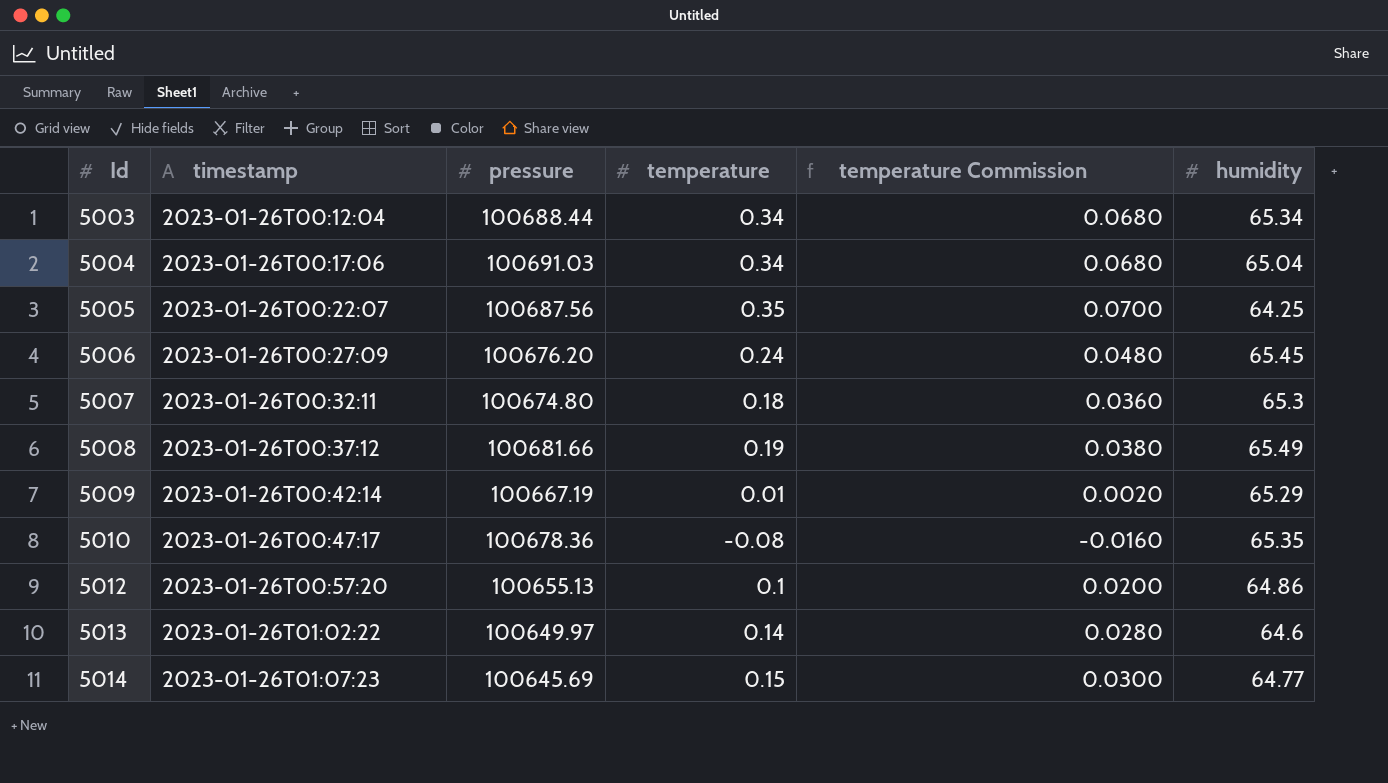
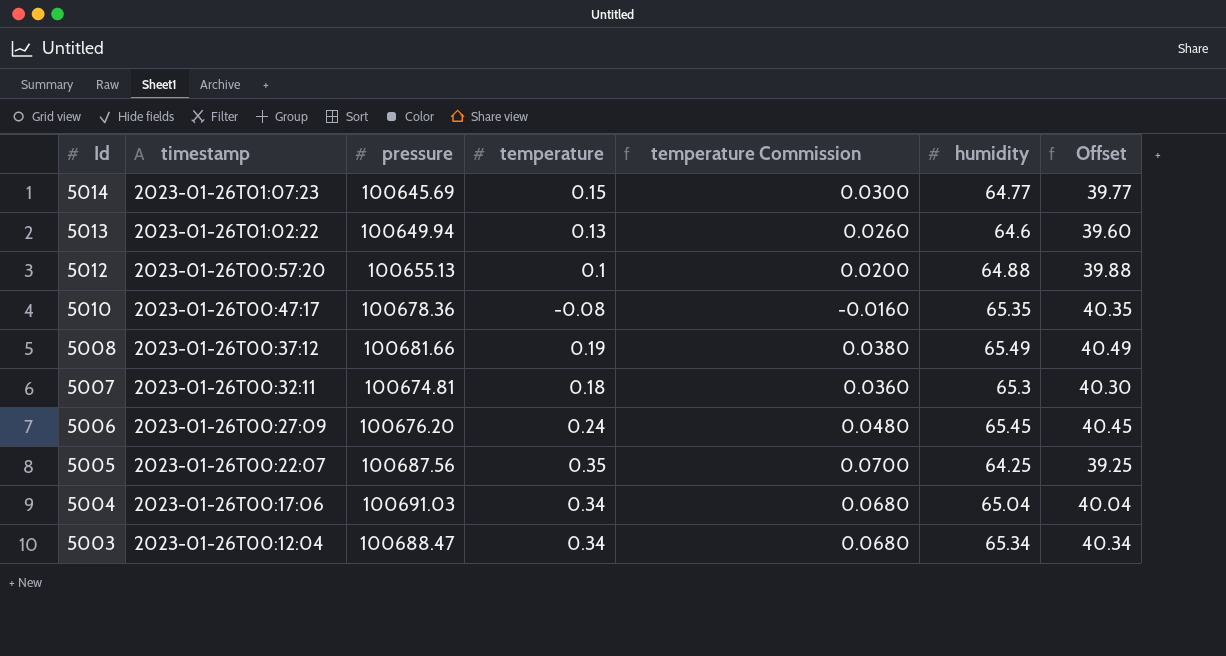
row order: Id ascending -> Id descending
column Offset | formula: none -> [humidity] - 25
row 5009: 2023-01-26T00:42:14 | 100667.19 | 0.01 | 0.0020 | 65.29 -> none
5013 | pressure: 100649.97 -> 100649.94
5013 | temperature: 0.14 -> 0.13
5013 | temperature Commission: 0.0280 -> 0.0260
5012 | humidity: 64.86 -> 64.88
5007 | pressure: 100674.80 -> 100674.81
5003 | pressure: 100688.44 -> 100688.47

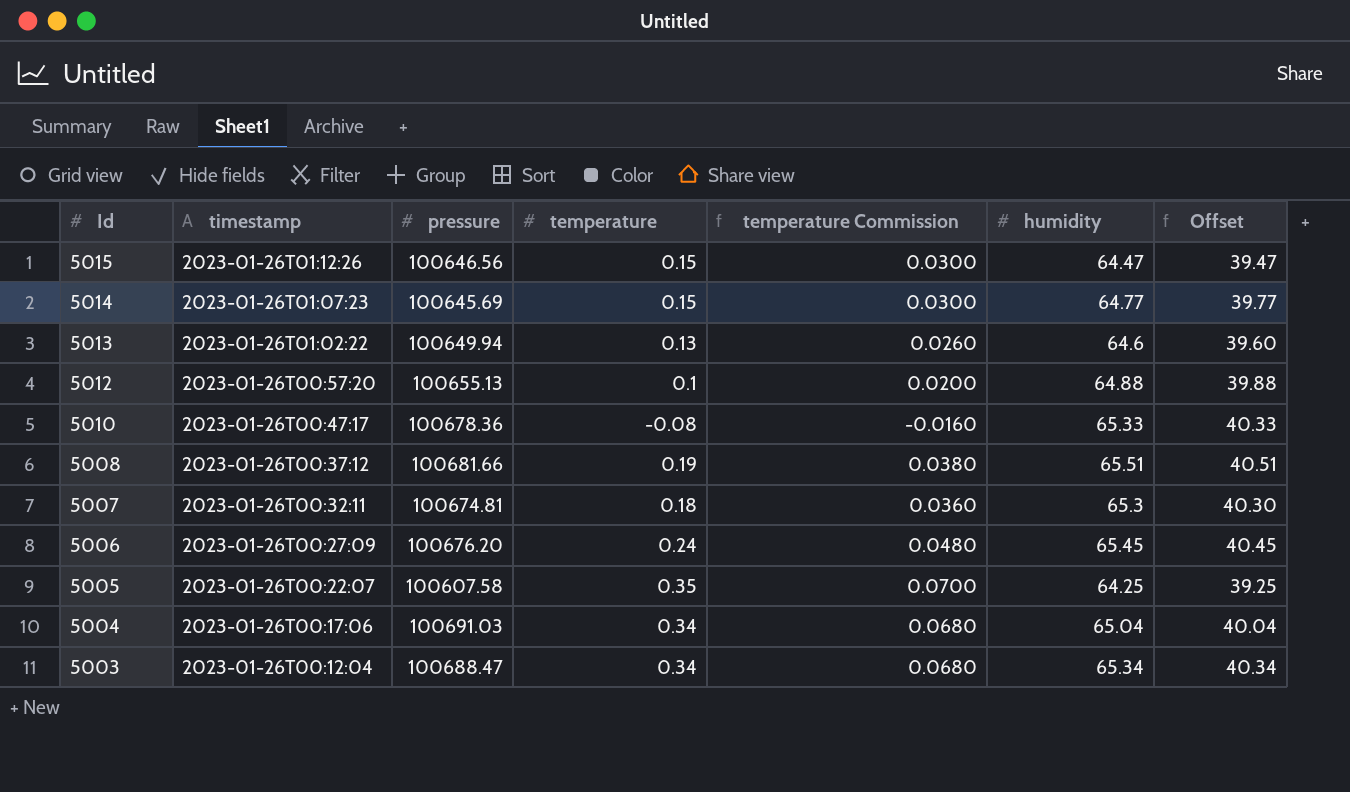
row 5015: none -> 2023-01-26T01:12:26 | 100646.56 | 0.15 | 0.0300 | 64.47 | 39.47
5010 | humidity: 65.35 -> 65.33
5010 | Offset: 40.35 -> 40.33
5008 | humidity: 65.49 -> 65.51
5008 | Offset: 40.49 -> 40.51
5005 | pressure: 100687.56 -> 100607.58

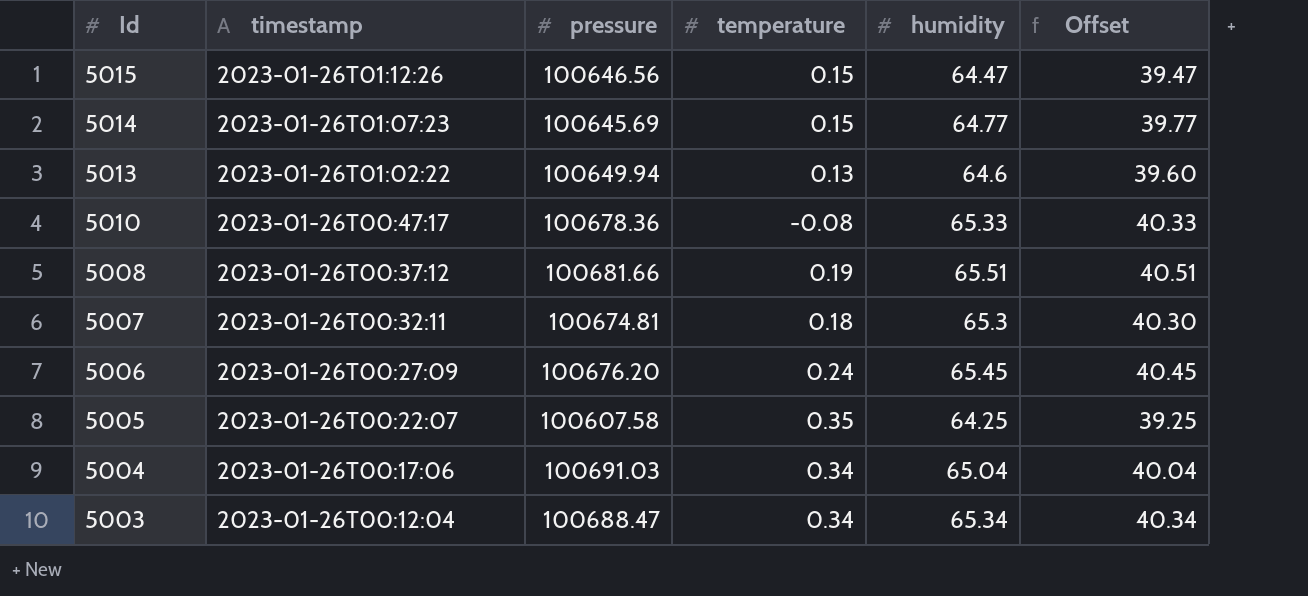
column temperature Commission | formula: [temperature] * 0.2 -> none
row 5012: 2023-01-26T00:57:20 | 100655.13 | 0.1 | 0.0200 | 64.88 | 39.88 -> none

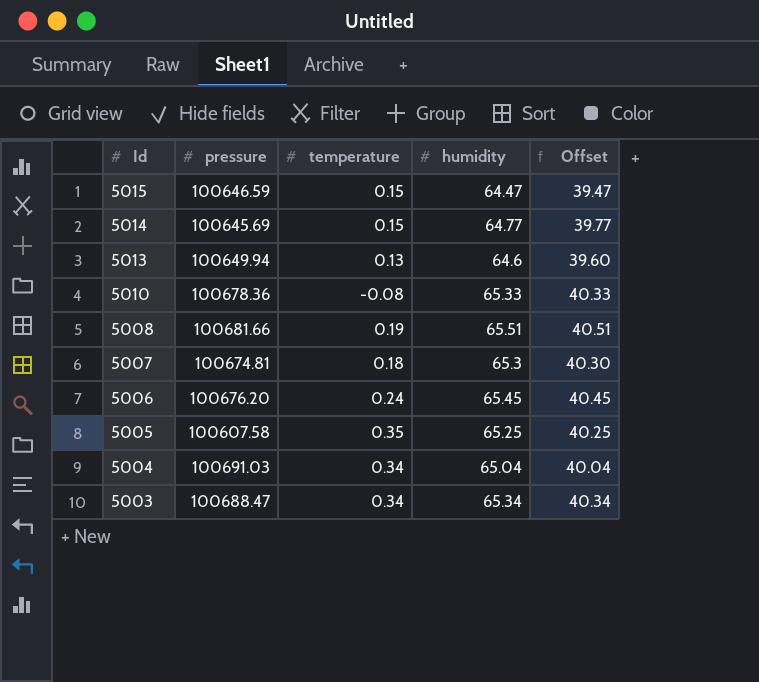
column timestamp | position: 2 -> none
5015 | pressure: 100646.56 -> 100646.59
5005 | humidity: 64.25 -> 65.25
5005 | Offset: 39.25 -> 40.25

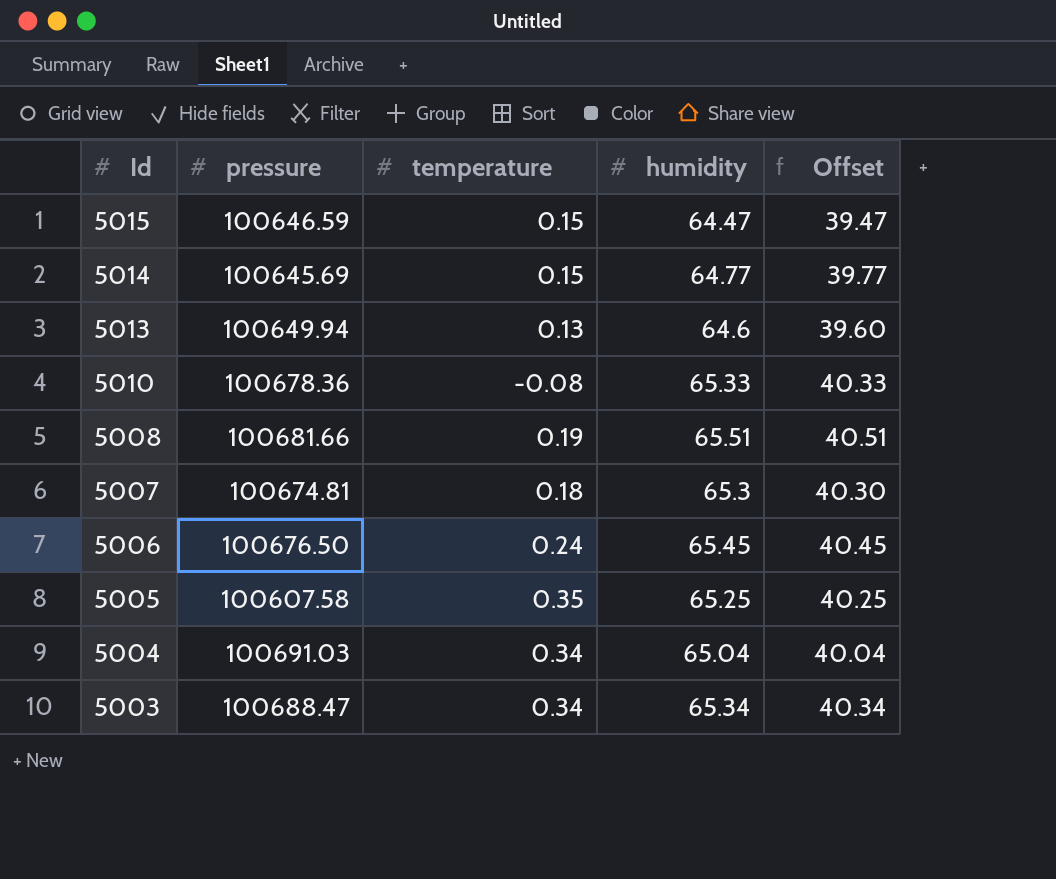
5006 | pressure: 100676.20 -> 100676.50

